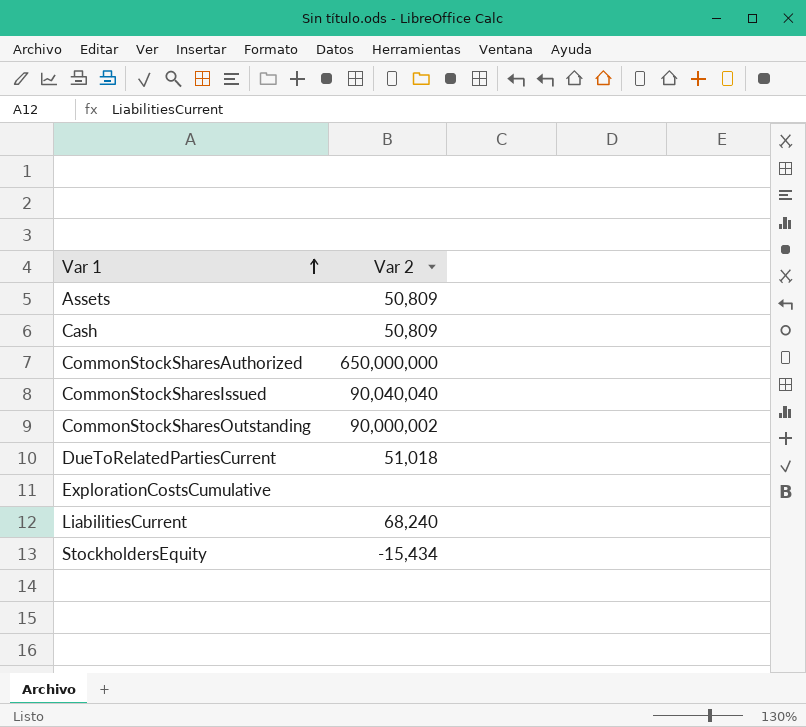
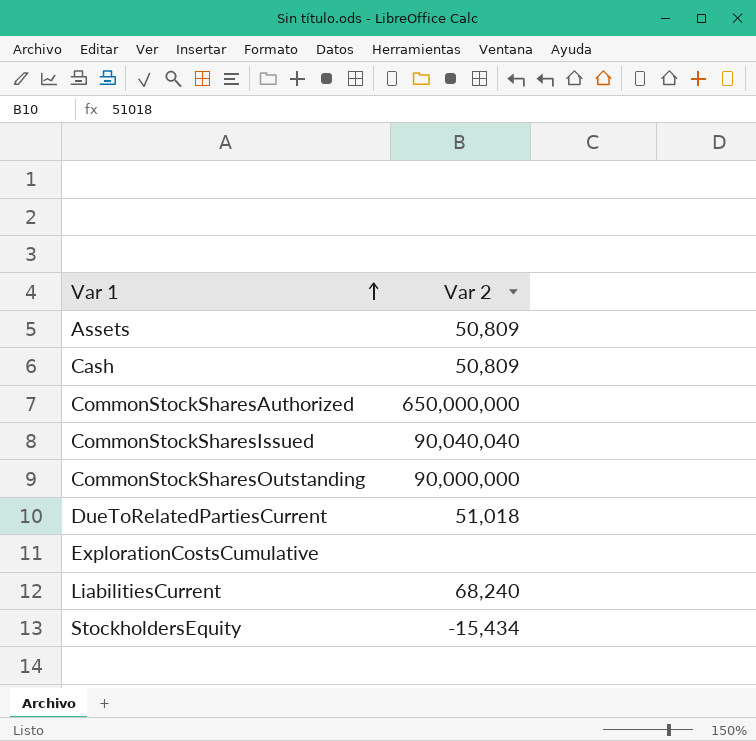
CommonStockSharesOutstanding | Var 2: 90,000,002 -> 90,000,000

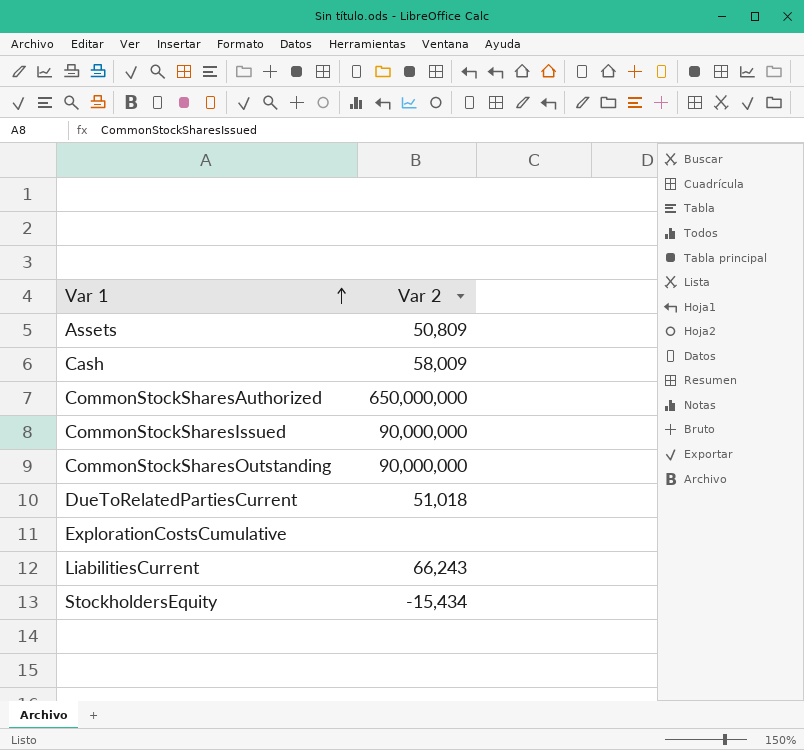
Cash | Var 2: 50,809 -> 58,009
CommonStockSharesIssued | Var 2: 90,040,040 -> 90,000,000
LiabilitiesCurrent | Var 2: 68,240 -> 66,243

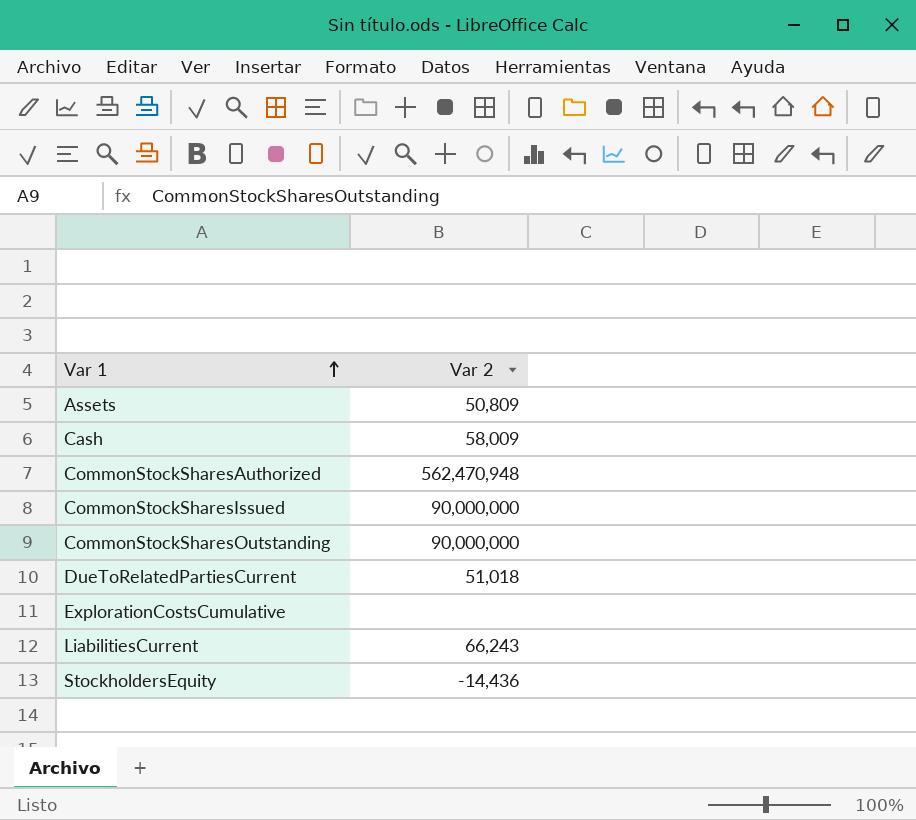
CommonStockSharesAuthorized | Var 2: 650,000,000 -> 562,470,948
StockholdersEquity | Var 2: -15,434 -> -14,436

